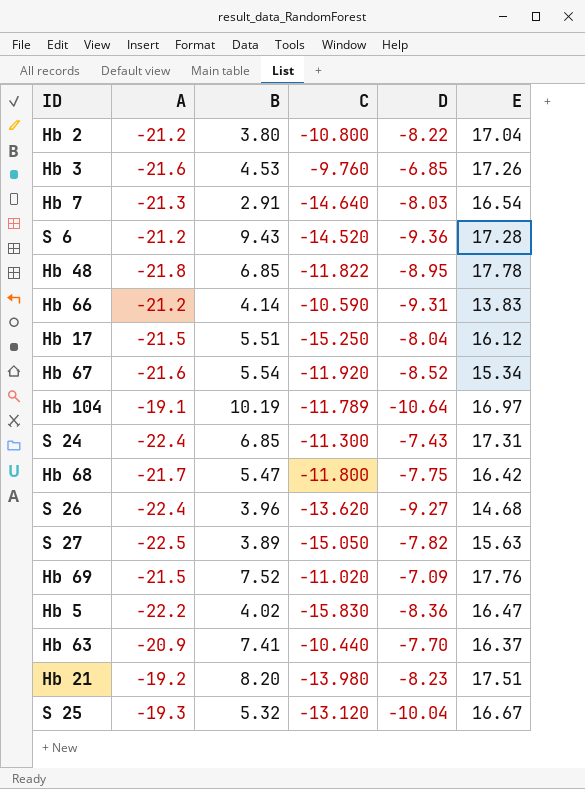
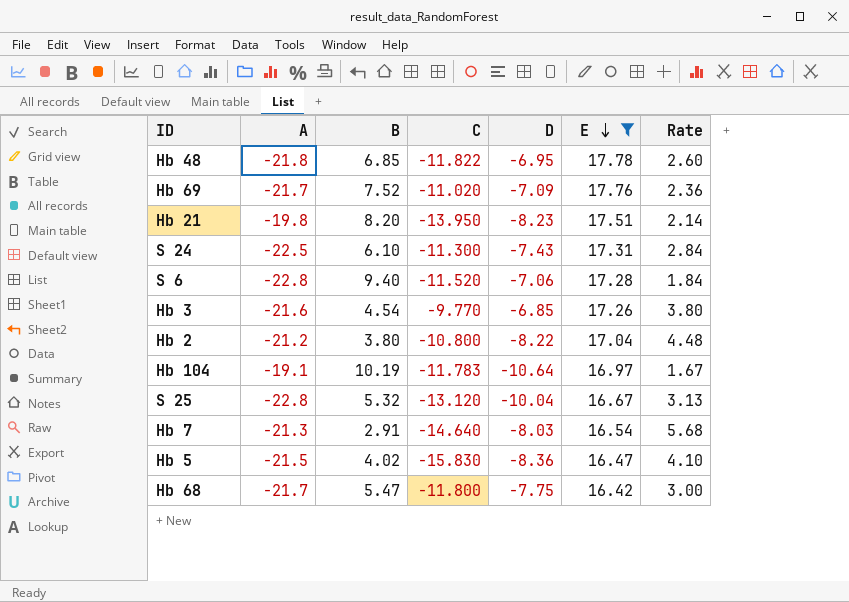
filter: none -> E >= 16.42
row order: none -> E descending
column Rate | formula: none -> [E] / [B]
Hb 48 | D: -8.95 -> -6.95
Hb 69 | A: -21.5 -> -21.7
Hb 21 | A: -19.2 -> -19.8
Hb 21 | C: -13.980 -> -13.950
S 24 | A: -22.4 -> -22.5
S 24 | B: 6.85 -> 6.10
S 6 | A: -21.2 -> -22.8
S 6 | B: 9.43 -> 9.40
S 6 | C: -14.520 -> -11.520
S 6 | D: -9.36 -> -7.06
Hb 3 | B: 4.53 -> 4.54
Hb 3 | C: -9.760 -> -9.770
Hb 104 | C: -11.789 -> -11.783
S 25 | A: -19.3 -> -22.8
Hb 5 | A: -22.2 -> -21.5

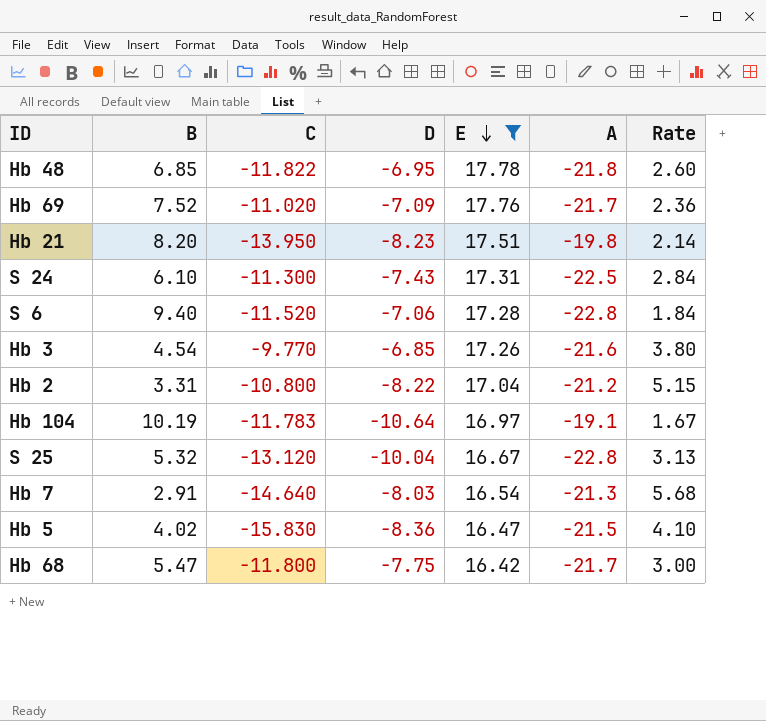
column A | position: 2 -> 6
Hb 2 | B: 3.80 -> 3.31
Hb 2 | Rate: 4.48 -> 5.15

